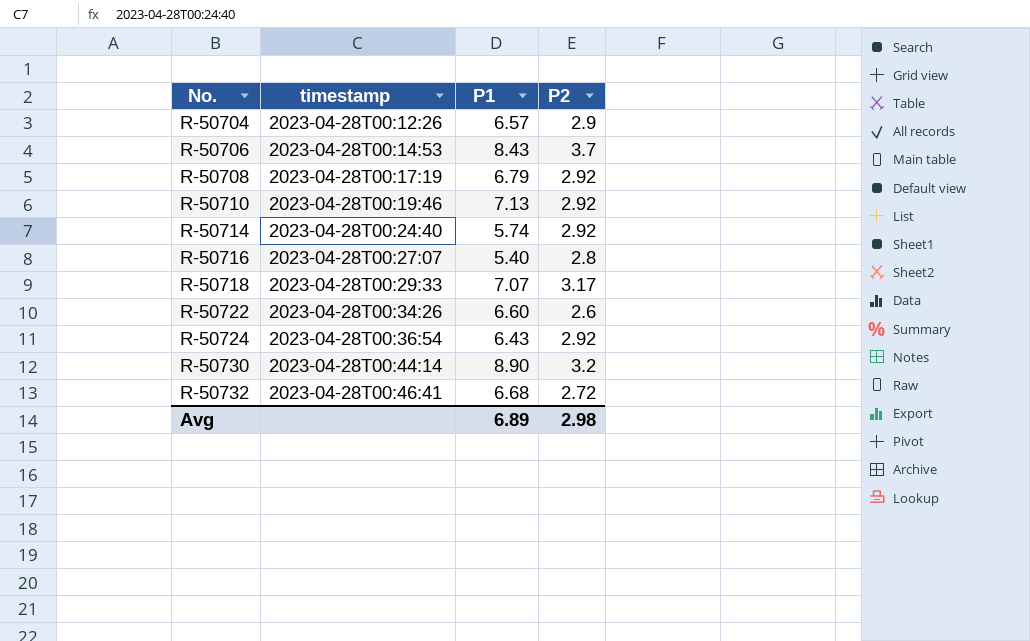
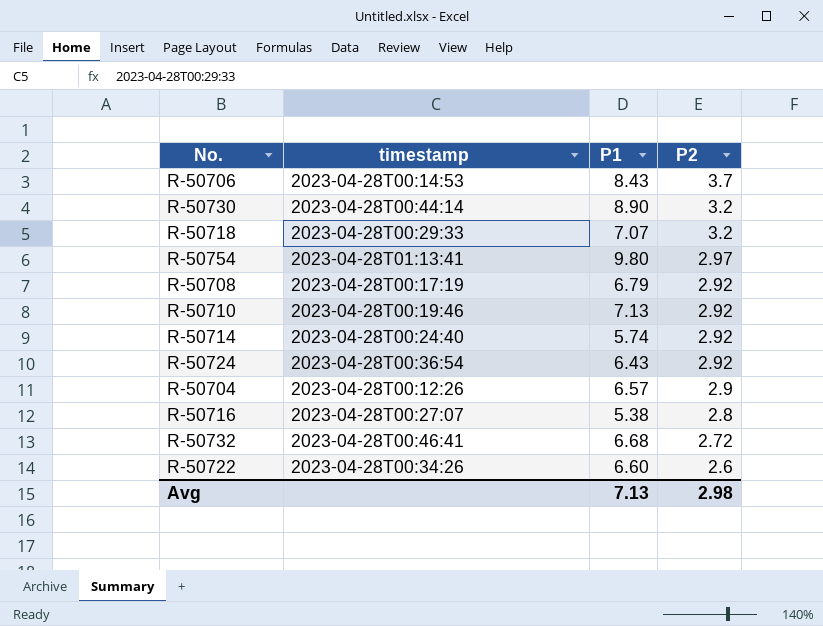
row order: No. ascending -> P2 descending
R-50718 | P2: 3.17 -> 3.2
row R-50754: none -> 2023-04-28T01:13:41 | 9.80 | 2.97
R-50716 | P1: 5.40 -> 5.38
Avg | P1: 6.89 -> 7.13

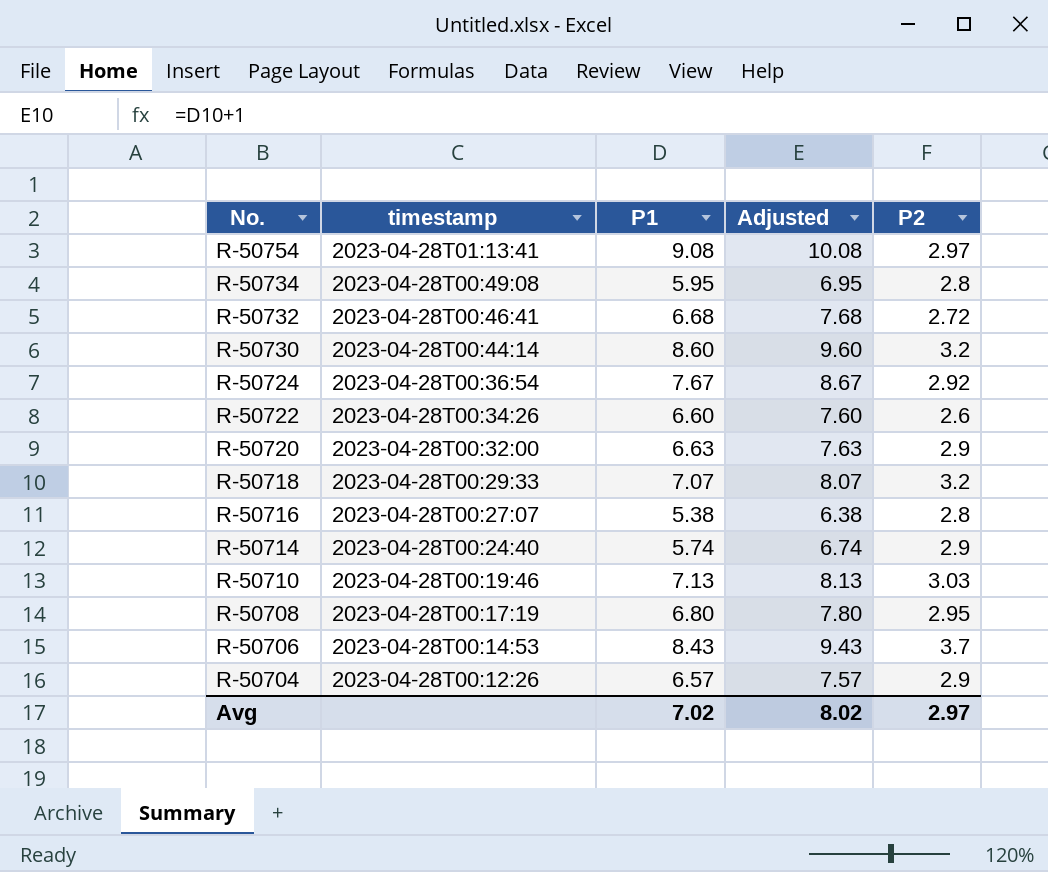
row order: P2 descending -> No. descending
column Adjusted | formula: none -> [P1] + 1
R-50754 | P1: 9.80 -> 9.08
row R-50734: none -> 2023-04-28T00:49:08 | 5.95 | 6.95 | 2.8
R-50730 | P1: 8.90 -> 8.60
R-50724 | P1: 6.43 -> 7.67
row R-50720: none -> 2023-04-28T00:32:00 | 6.63 | 7.63 | 2.9
R-50714 | P2: 2.92 -> 2.9
R-50710 | P2: 2.92 -> 3.03
R-50708 | P1: 6.79 -> 6.80
R-50708 | P2: 2.92 -> 2.95
Avg | P1: 7.13 -> 7.02
Avg | P2: 2.98 -> 2.97

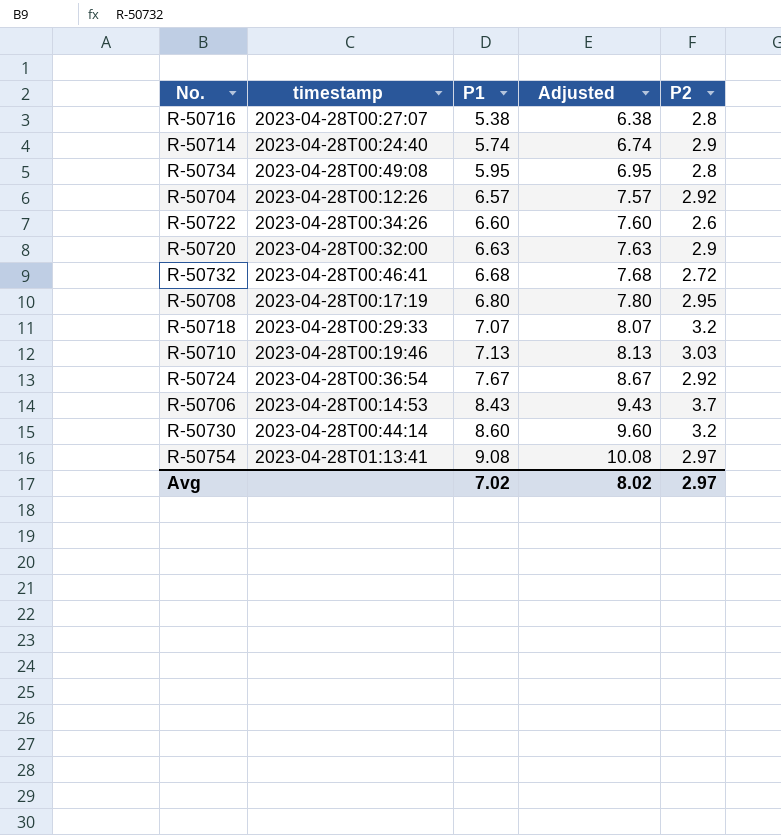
row order: No. descending -> P1 ascending
R-50704 | P2: 2.9 -> 2.92

